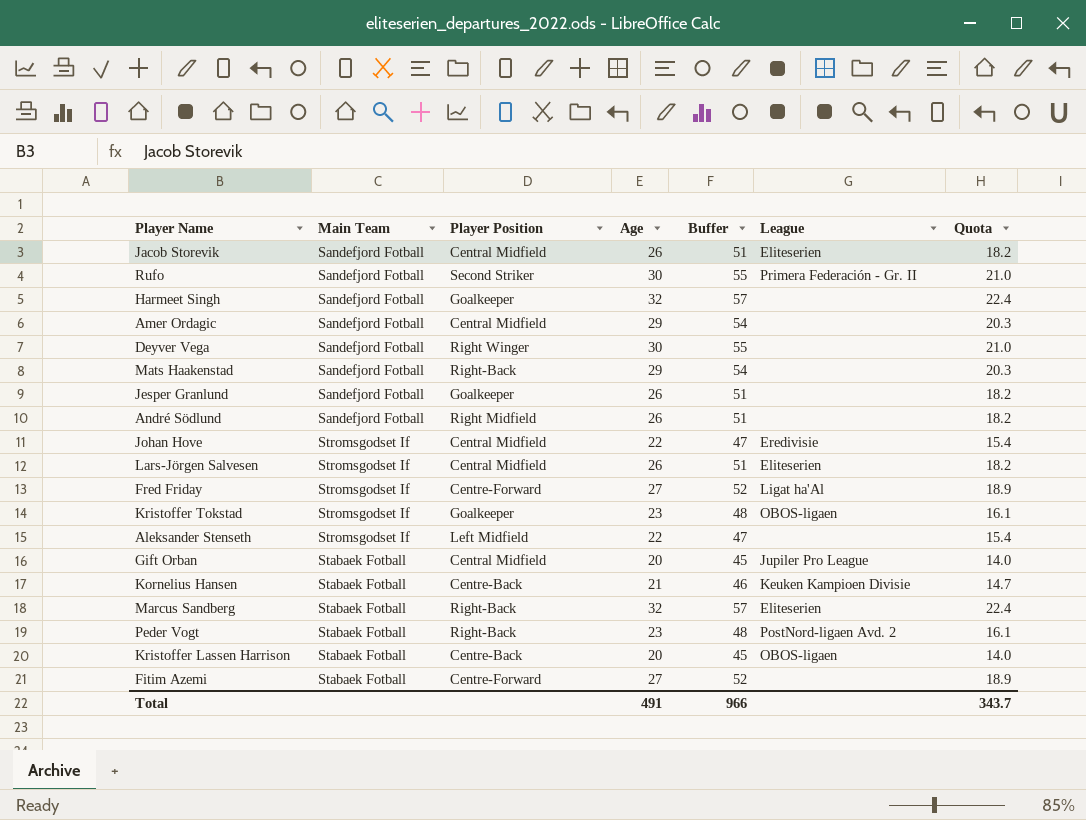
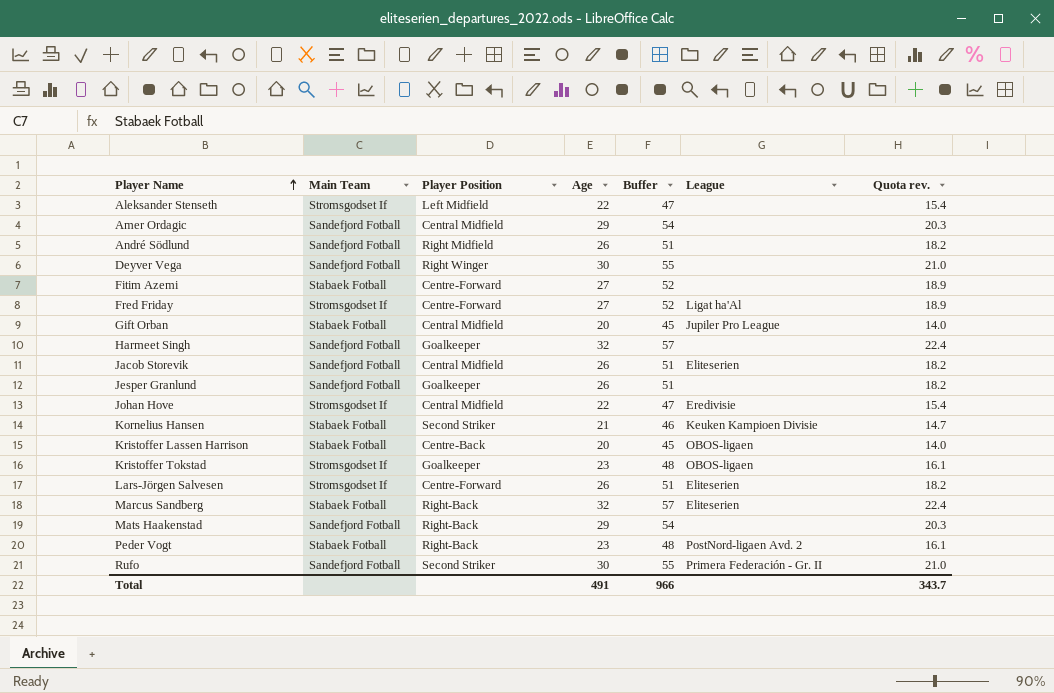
row order: none -> Player Name ascending
column name: Quota -> Quota rev.
Kornelius Hansen | Player Position: Centre-Back -> Second Striker
Lars-Jörgen Salvesen | Player Position: Central Midfield -> Centre-Forward

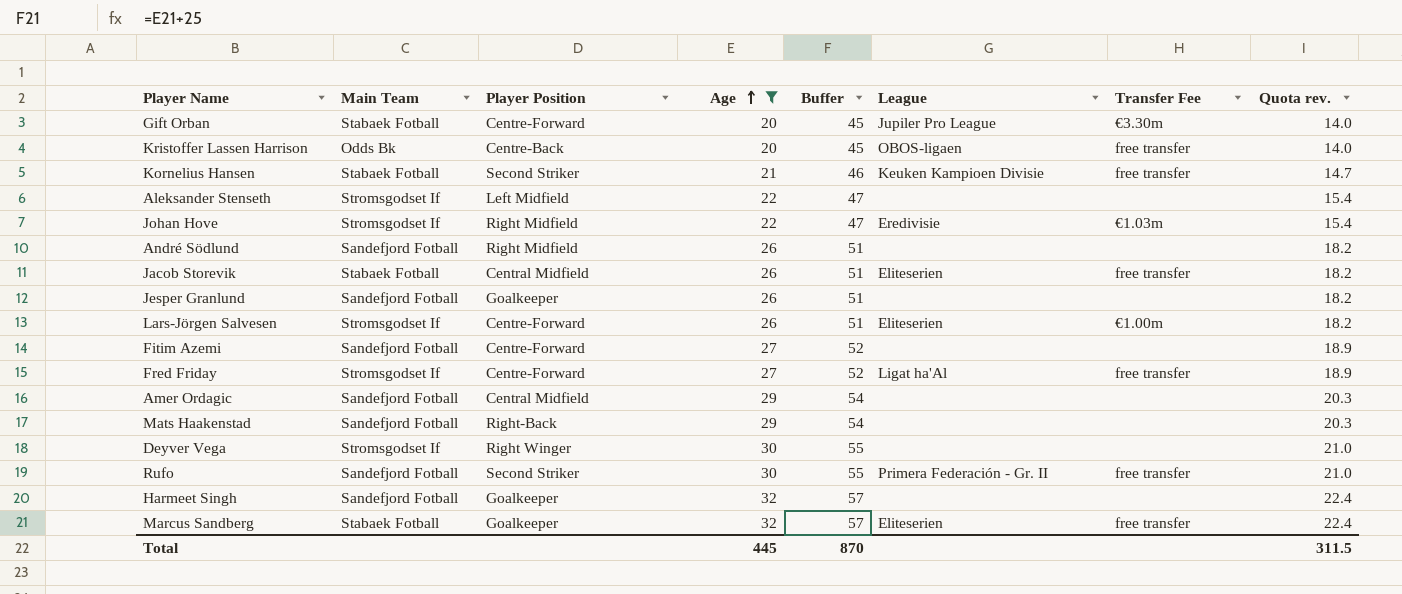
filter: none -> Age != 23
row order: Player Name ascending -> Age ascending
column Transfer Fee | position: none -> 7
Gift Orban | Player Position: Central Midfield -> Centre-Forward
Kristoffer Lassen Harrison | Main Team: Stabaek Fotball -> Odds Bk
Johan Hove | Player Position: Central Midfield -> Right Midfield
Jacob Storevik | Main Team: Sandefjord Fotball -> Stabaek Fotball
Fitim Azemi | Main Team: Stabaek Fotball -> Sandefjord Fotball
Deyver Vega | Main Team: Sandefjord Fotball -> Stromsgodset If
Marcus Sandberg | Player Position: Right-Back -> Goalkeeper
Total | Age: 491 -> 445
Total | Buffer: 966 -> 870
Total | Quota rev.: 343.7 -> 311.5

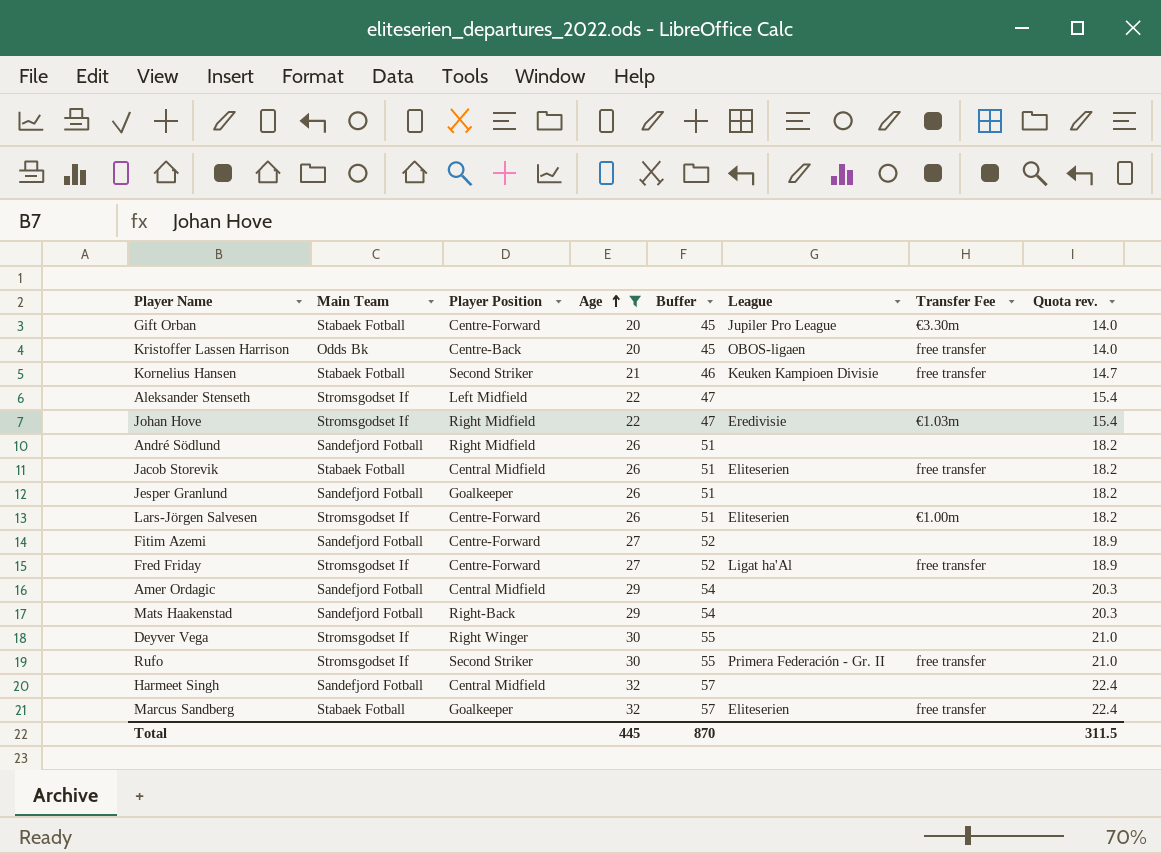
Rufo | Main Team: Sandefjord Fotball -> Stromsgodset If
Harmeet Singh | Player Position: Goalkeeper -> Central Midfield

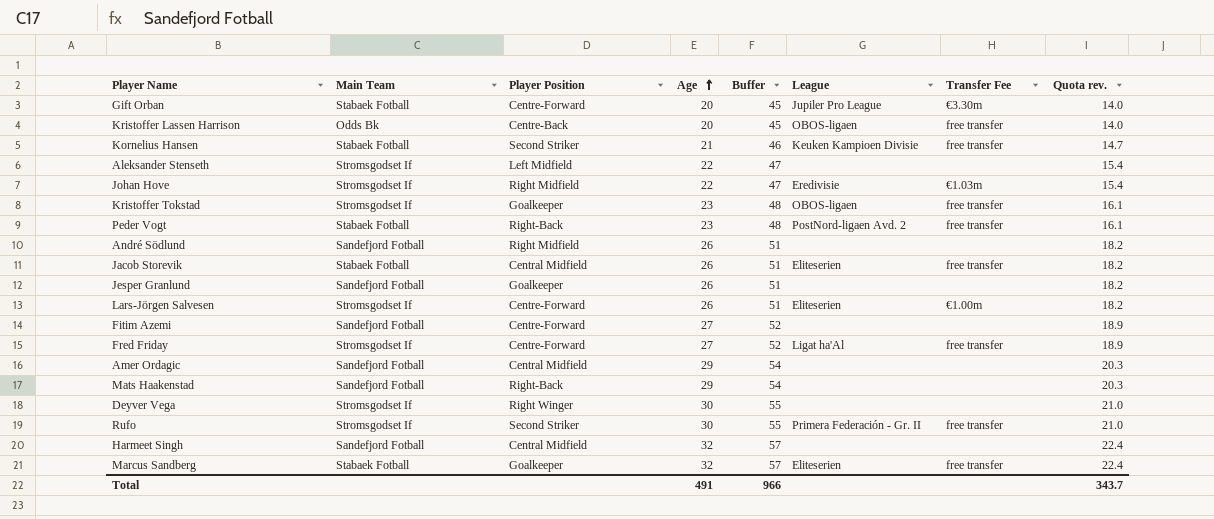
filter: Age != 23 -> none
Total | Age: 445 -> 491
Total | Buffer: 870 -> 966
Total | Quota rev.: 311.5 -> 343.7

